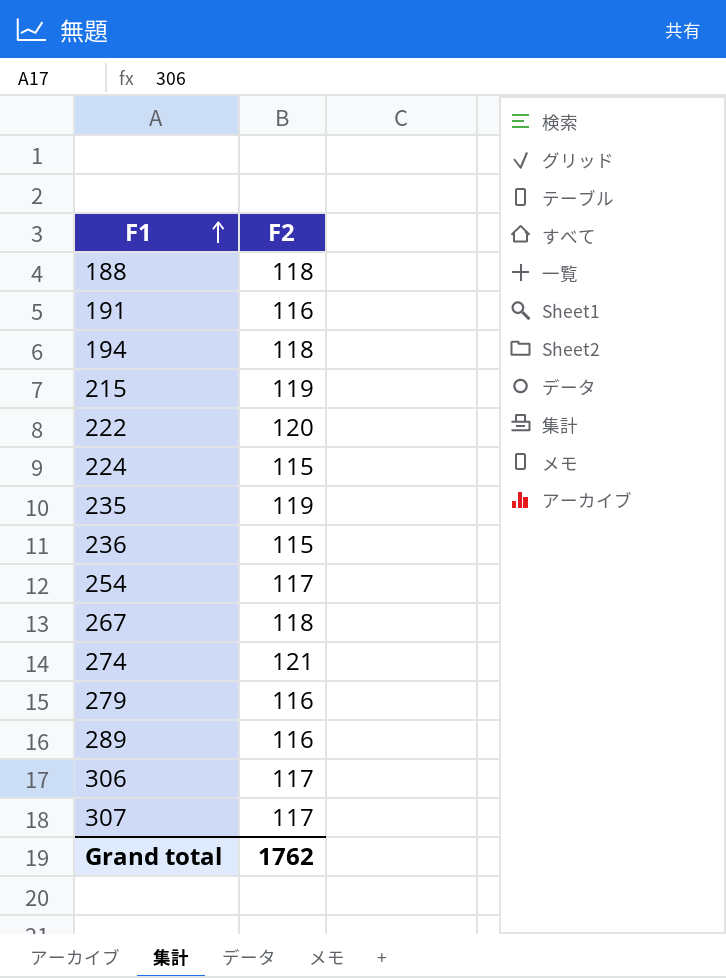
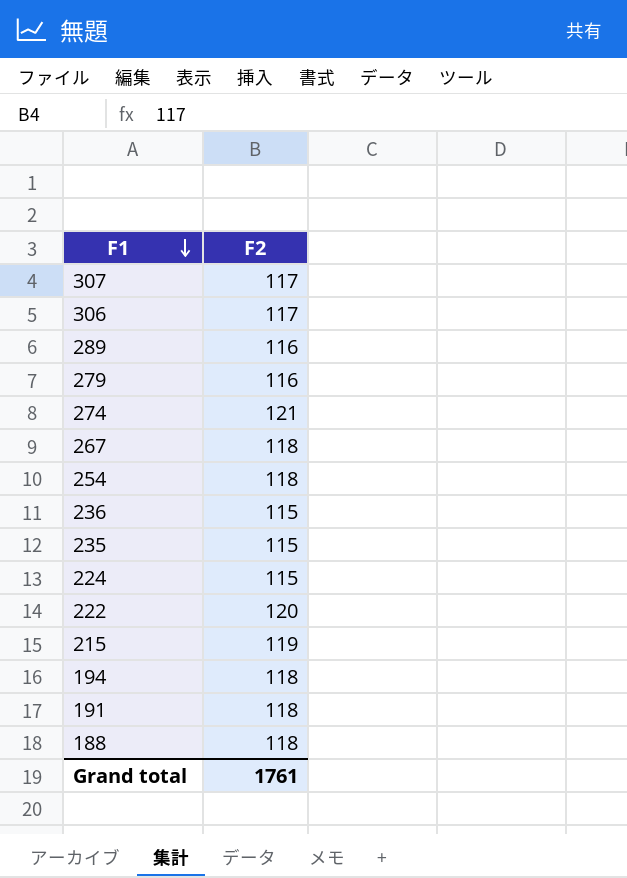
row order: F1 ascending -> F1 descending
254 | F2: 117 -> 118
235 | F2: 119 -> 115
191 | F2: 116 -> 118
Grand total | F2: 1762 -> 1761

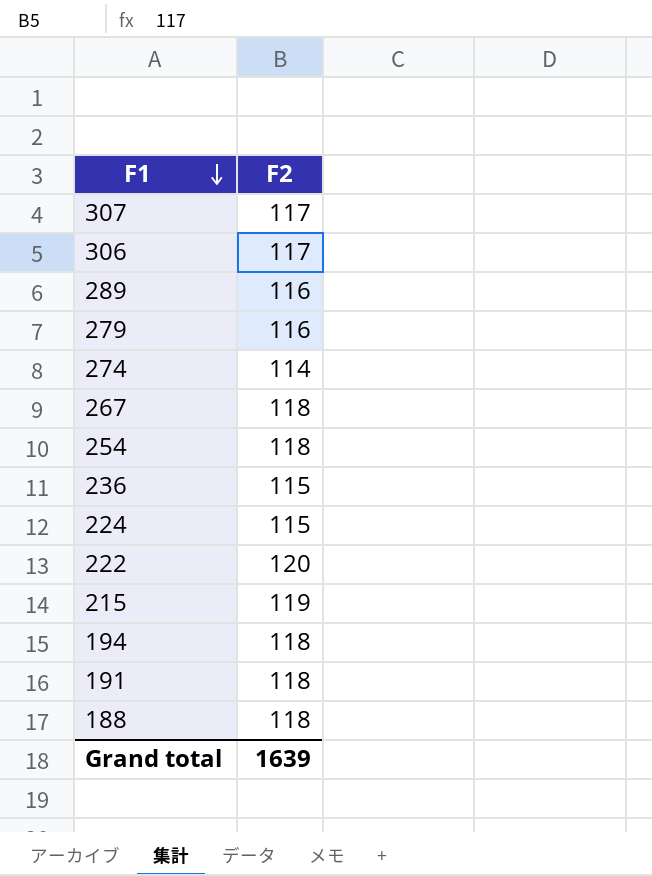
row 235: 115 -> none
274 | F2: 121 -> 114
Grand total | F2: 1761 -> 1639

